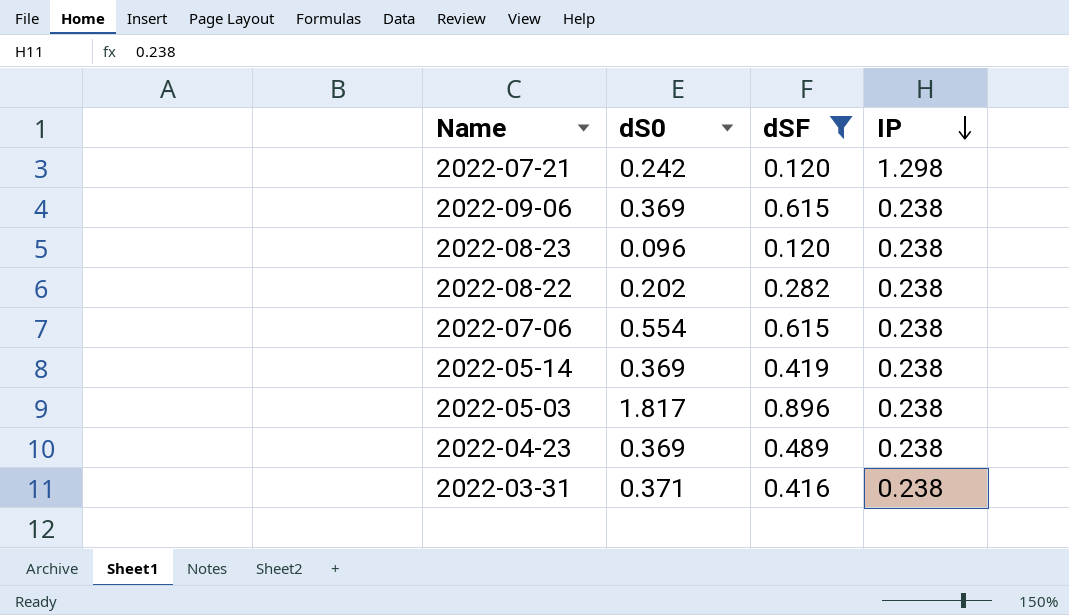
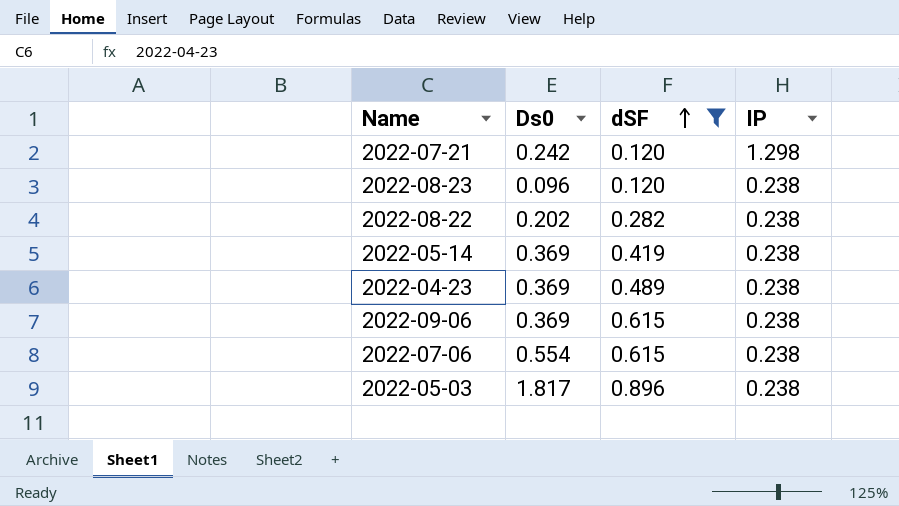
row order: IP descending -> dSF ascending
column name: dS0 -> Ds0
row 2022-03-31: 0.371 | 0.416 | 0.238 -> none

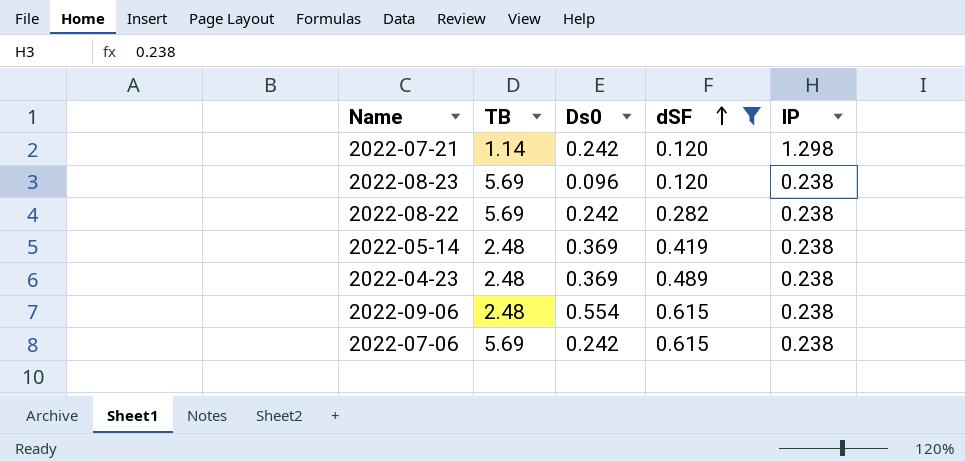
column TB | position: none -> 2
row 2022-05-03: 1.817 | 0.896 | 0.238 -> none
2022-08-22 | Ds0: 0.202 -> 0.242
2022-09-06 | Ds0: 0.369 -> 0.554
2022-07-06 | Ds0: 0.554 -> 0.242

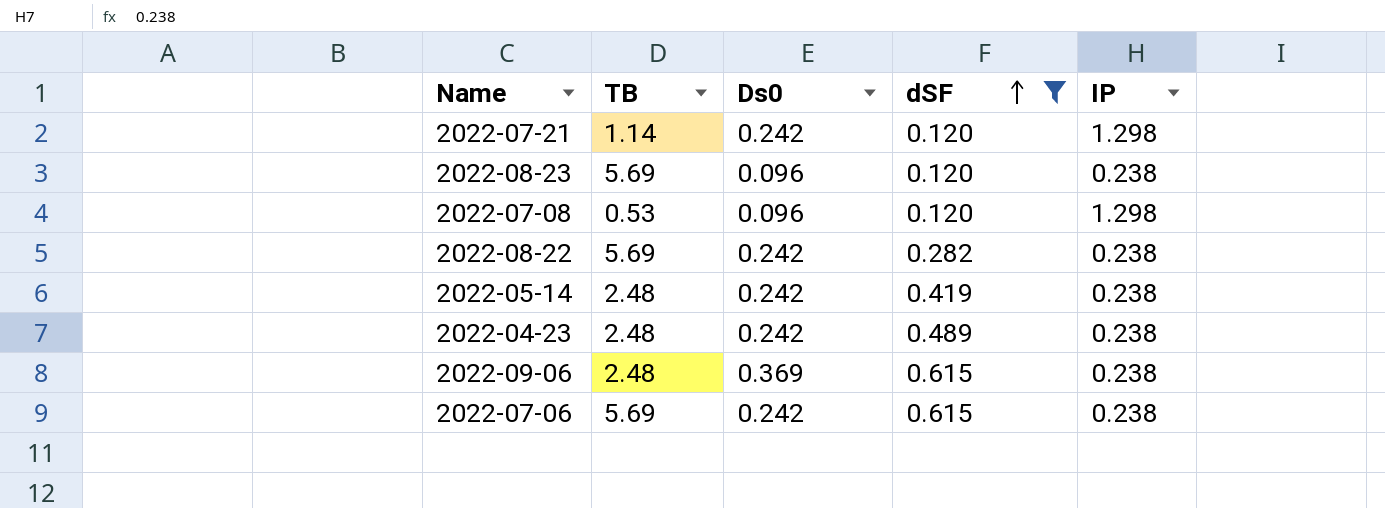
row 2022-07-08: none -> 0.53 | 0.096 | 0.120 | 1.298
2022-05-14 | Ds0: 0.369 -> 0.242
2022-04-23 | Ds0: 0.369 -> 0.242
2022-09-06 | Ds0: 0.554 -> 0.369

